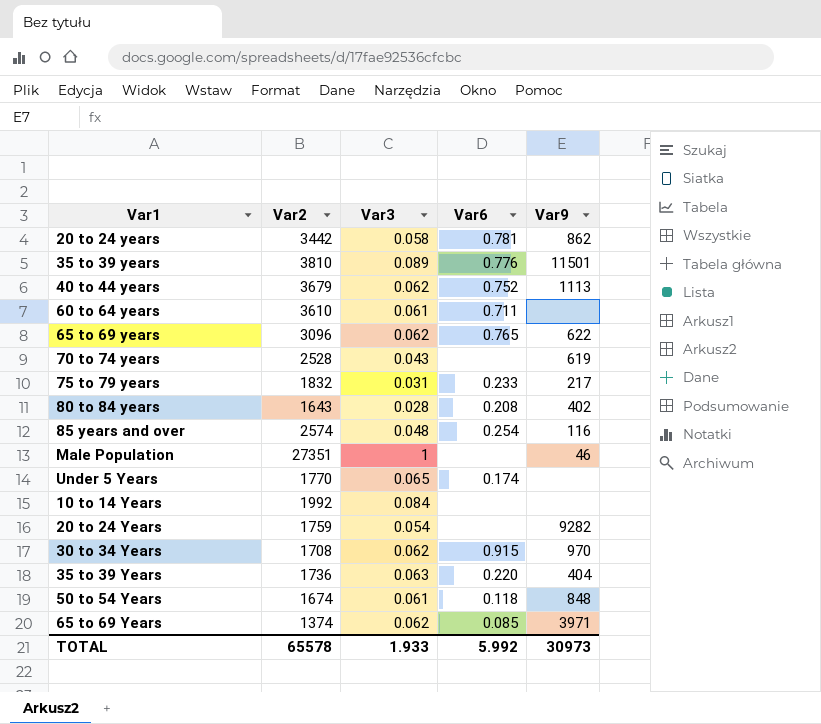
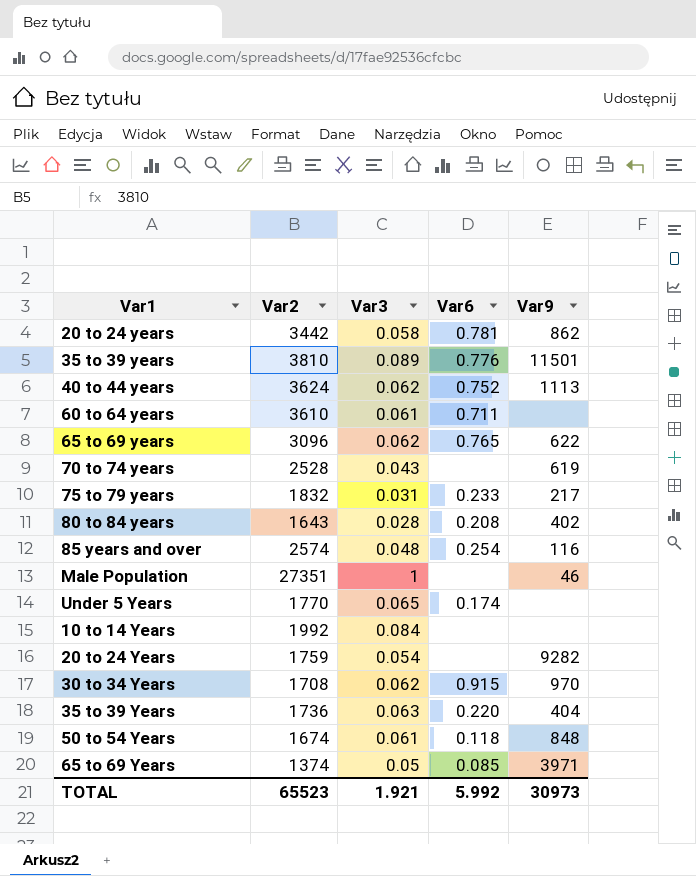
40 to 44 years | Var2: 3679 -> 3624
65 to 69 Years | Var3: 0.062 -> 0.05
TOTAL | Var2: 65578 -> 65523
TOTAL | Var3: 1.933 -> 1.921

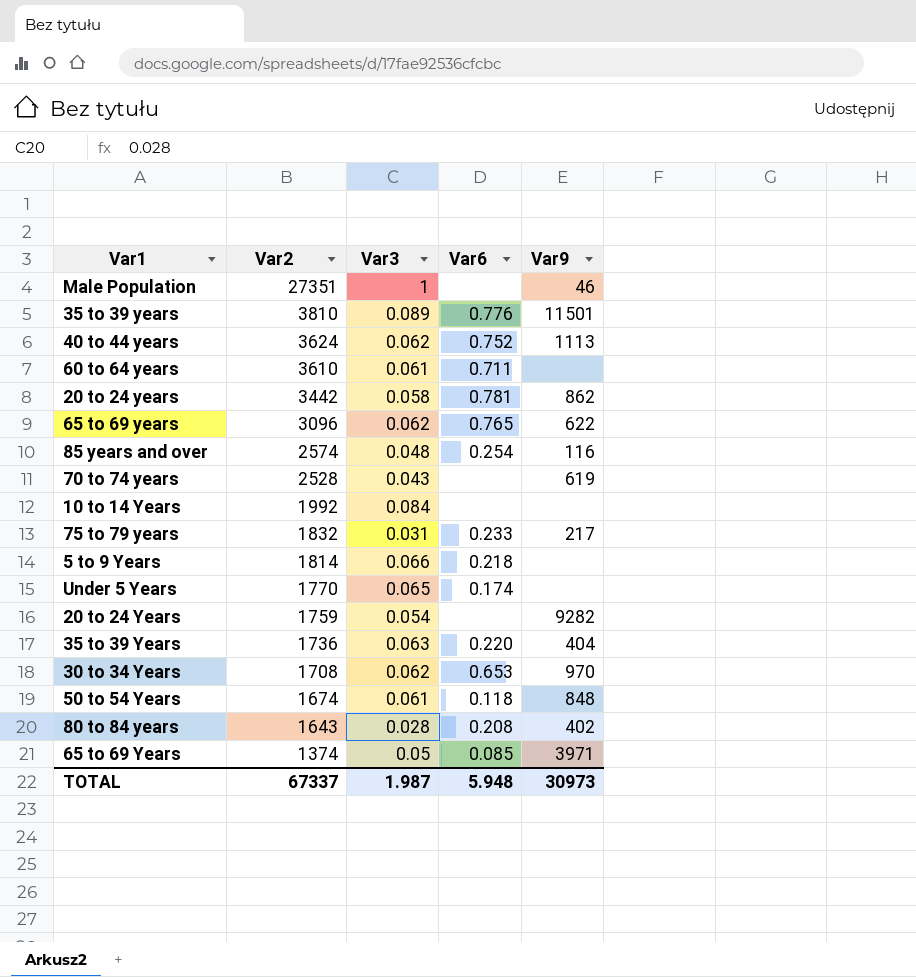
row order: none -> Var2 descending
row 5 to 9 Years: none -> 1814 | 0.066 | 0.218 | none
30 to 34 Years | Var6: 0.915 -> 0.653
TOTAL | Var2: 65523 -> 67337
TOTAL | Var3: 1.921 -> 1.987
TOTAL | Var6: 5.992 -> 5.948

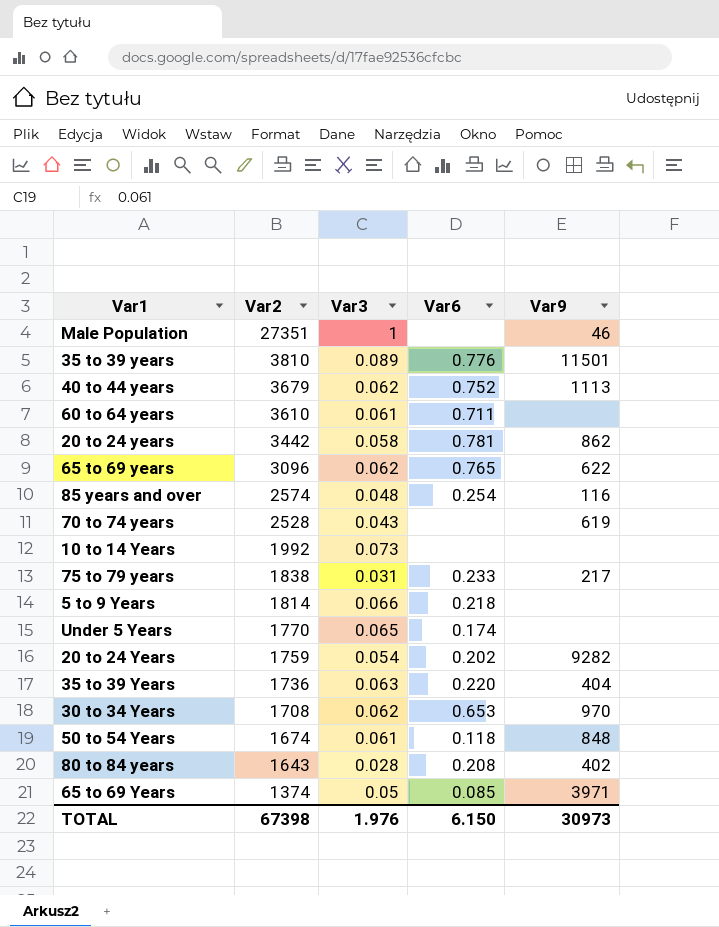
40 to 44 years | Var2: 3624 -> 3679
10 to 14 Years | Var3: 0.084 -> 0.073
75 to 79 years | Var2: 1832 -> 1838
20 to 24 Years | Var6: none -> 0.202
TOTAL | Var2: 67337 -> 67398
TOTAL | Var3: 1.987 -> 1.976
TOTAL | Var6: 5.948 -> 6.150

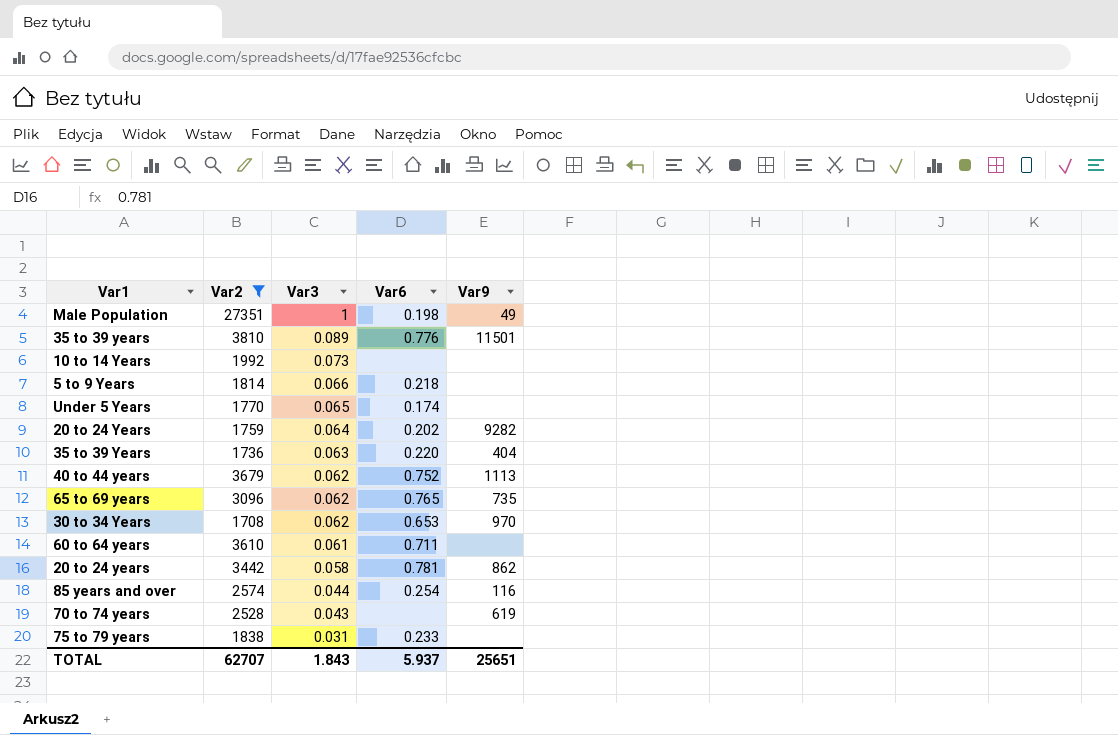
filter: none -> Var2 >= 1708
row order: Var2 descending -> Var3 descending
Male Population | Var6: none -> 0.198
Male Population | Var9: 46 -> 49
20 to 24 Years | Var3: 0.054 -> 0.064
65 to 69 years | Var9: 622 -> 735
85 years and over | Var3: 0.048 -> 0.044
75 to 79 years | Var9: 217 -> none
TOTAL | Var2: 67398 -> 62707
TOTAL | Var3: 1.976 -> 1.843
TOTAL | Var6: 6.150 -> 5.937
TOTAL | Var9: 30973 -> 25651

